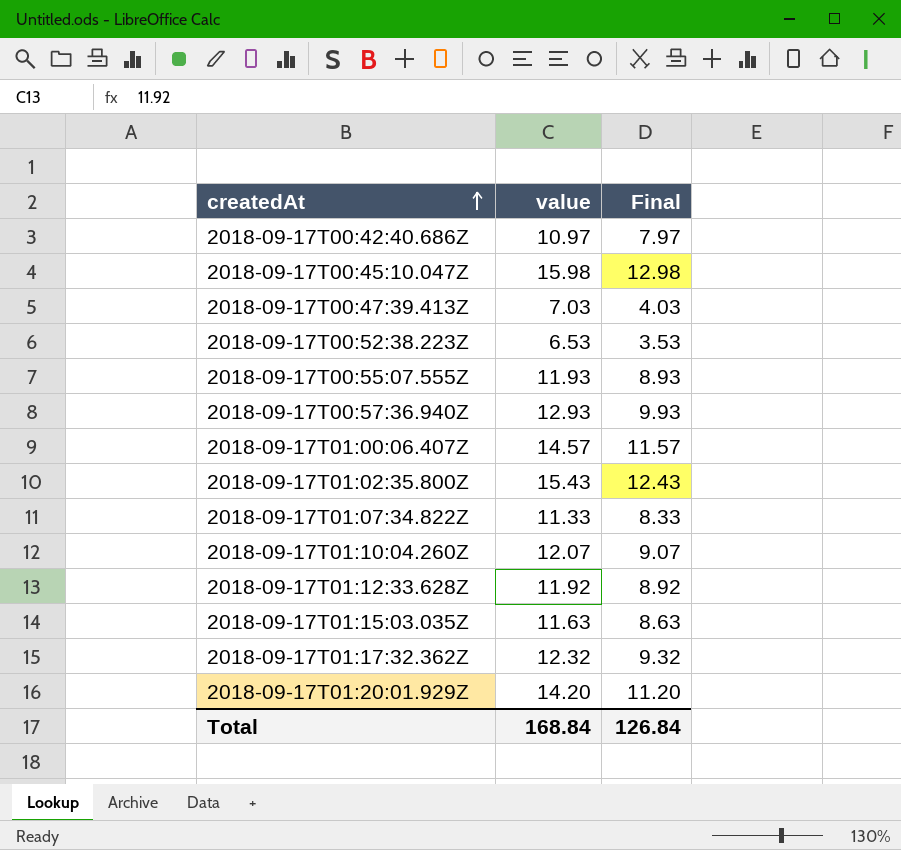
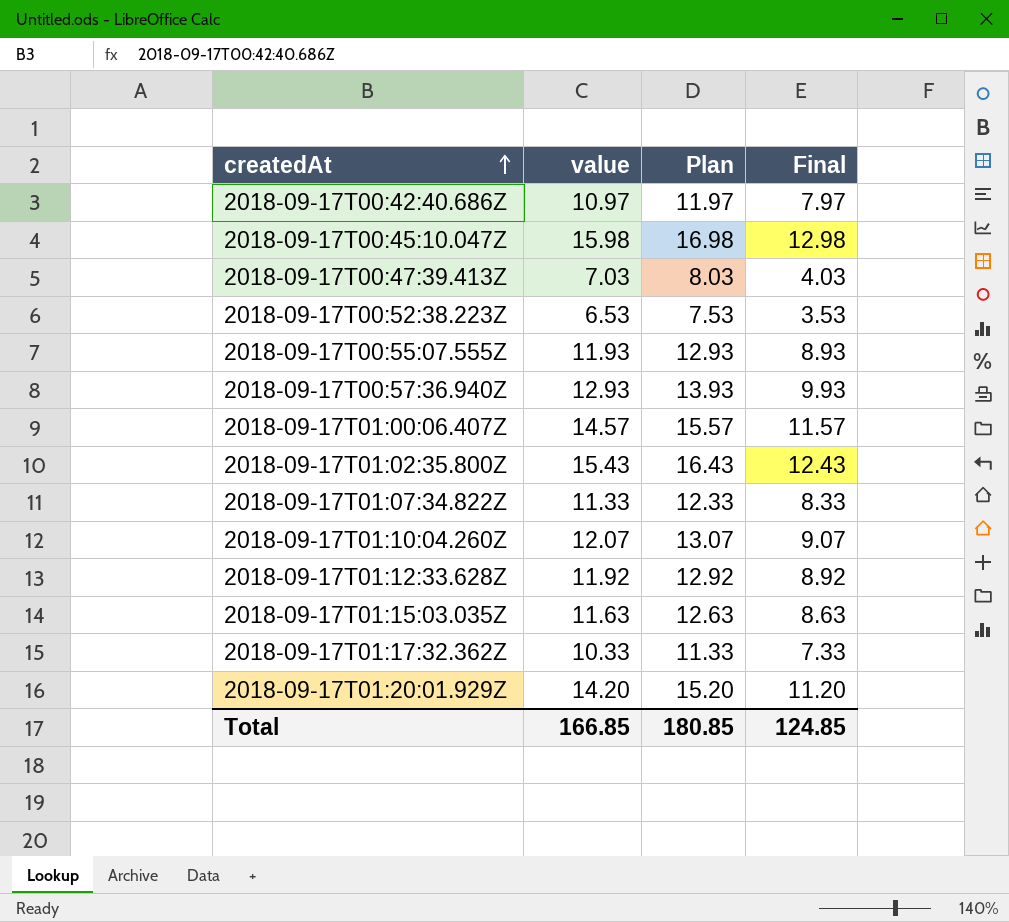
column Plan | formula: none -> [value] + 1
2018-09-17T01:17:32.362Z | value: 12.32 -> 10.33
2018-09-17T01:17:32.362Z | Final: 9.32 -> 7.33
Total | value: 168.84 -> 166.85
Total | Final: 126.84 -> 124.85

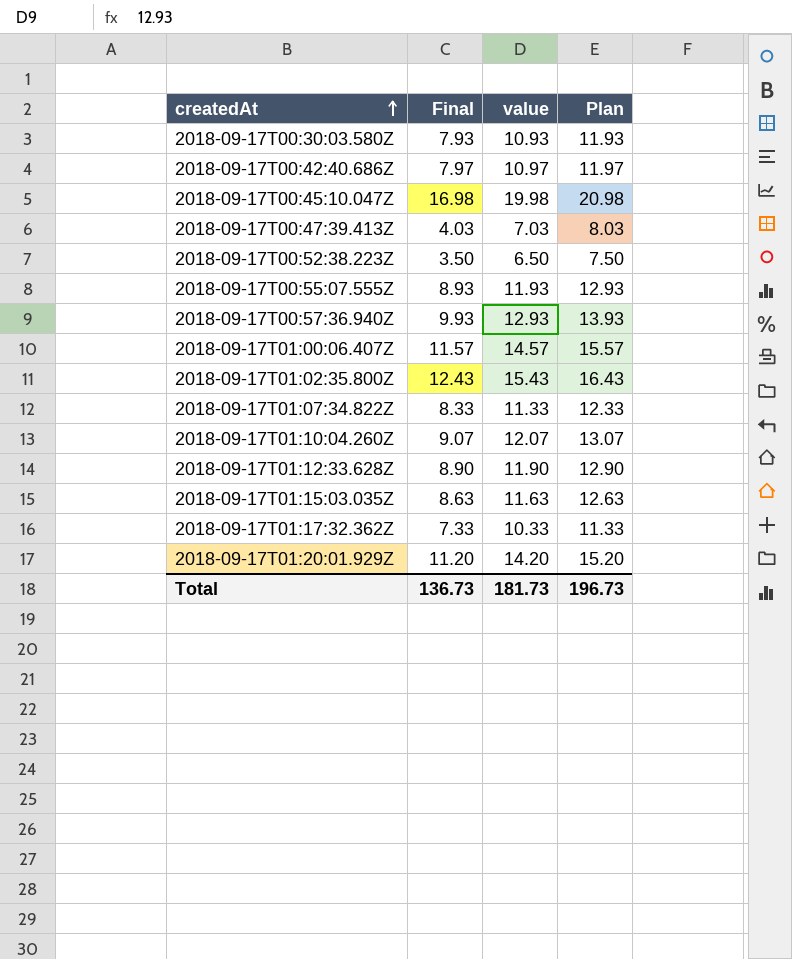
column Final | position: 4 -> 2
row 2018-09-17T00:30:03.580Z: none -> 7.93 | 10.93 | 11.93
2018-09-17T00:45:10.047Z | Final: 12.98 -> 16.98
2018-09-17T00:45:10.047Z | value: 15.98 -> 19.98
2018-09-17T00:45:10.047Z | Plan: 16.98 -> 20.98
2018-09-17T00:52:38.223Z | Final: 3.53 -> 3.50
2018-09-17T00:52:38.223Z | value: 6.53 -> 6.50
2018-09-17T00:52:38.223Z | Plan: 7.53 -> 7.50
2018-09-17T01:12:33.628Z | Final: 8.92 -> 8.90
2018-09-17T01:12:33.628Z | value: 11.92 -> 11.90
2018-09-17T01:12:33.628Z | Plan: 12.92 -> 12.90
Total | Final: 124.85 -> 136.73
Total | value: 166.85 -> 181.73
Total | Plan: 180.85 -> 196.73

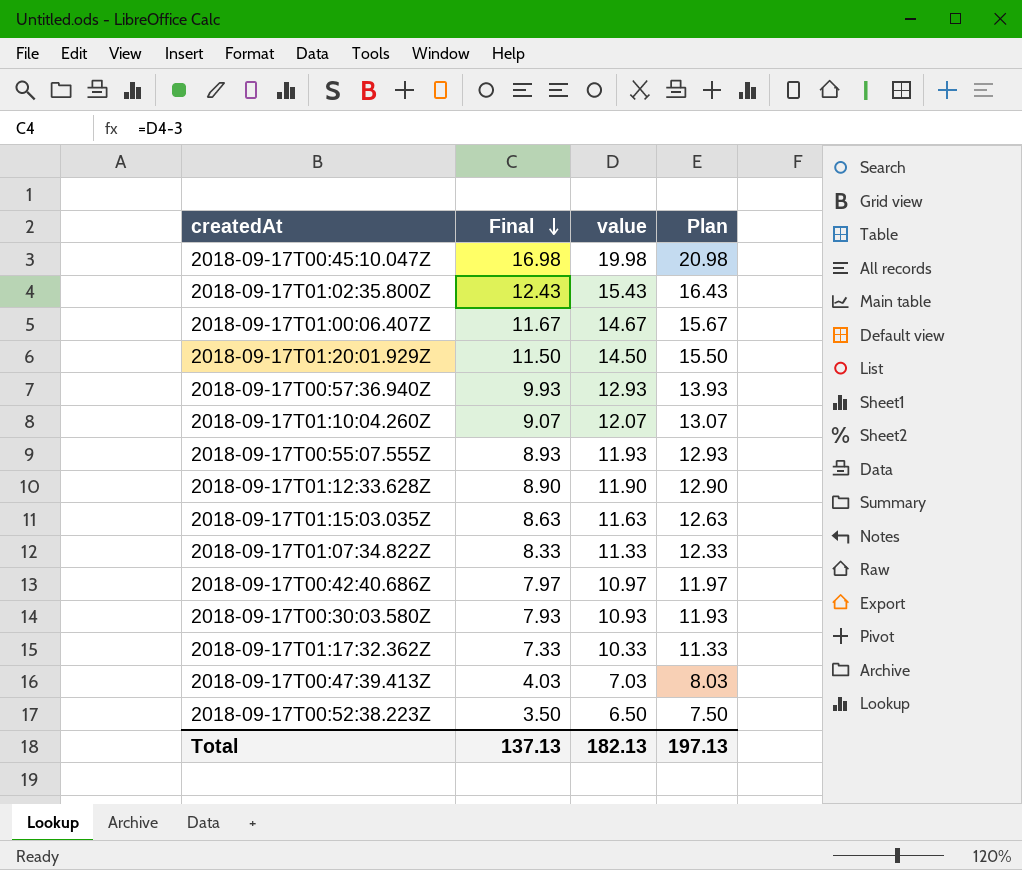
row order: createdAt ascending -> Final descending
2018-09-17T01:00:06.407Z | Final: 11.57 -> 11.67
2018-09-17T01:00:06.407Z | value: 14.57 -> 14.67
2018-09-17T01:00:06.407Z | Plan: 15.57 -> 15.67
2018-09-17T01:20:01.929Z | Final: 11.20 -> 11.50
2018-09-17T01:20:01.929Z | value: 14.20 -> 14.50
2018-09-17T01:20:01.929Z | Plan: 15.20 -> 15.50
Total | Final: 136.73 -> 137.13
Total | value: 181.73 -> 182.13
Total | Plan: 196.73 -> 197.13

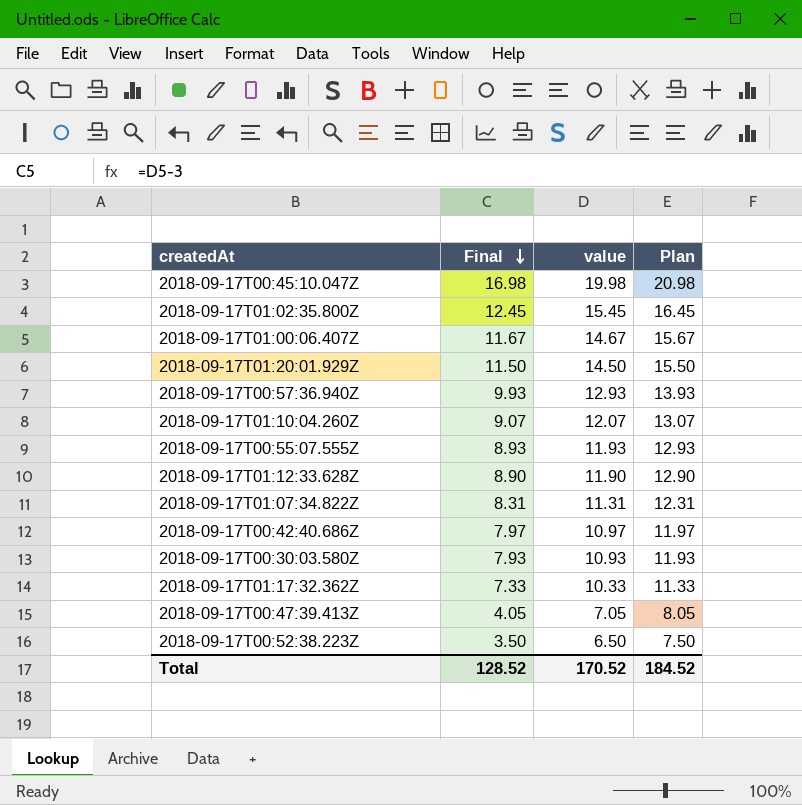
row 2018-09-17T01:15:03.035Z: 8.63 | 11.63 | 12.63 -> none
2018-09-17T01:02:35.800Z | Final: 12.43 -> 12.45
2018-09-17T01:02:35.800Z | value: 15.43 -> 15.45
2018-09-17T01:02:35.800Z | Plan: 16.43 -> 16.45
2018-09-17T01:07:34.822Z | Final: 8.33 -> 8.31
2018-09-17T01:07:34.822Z | value: 11.33 -> 11.31
2018-09-17T01:07:34.822Z | Plan: 12.33 -> 12.31
2018-09-17T00:47:39.413Z | Final: 4.03 -> 4.05
2018-09-17T00:47:39.413Z | value: 7.03 -> 7.05
2018-09-17T00:47:39.413Z | Plan: 8.03 -> 8.05
Total | Final: 137.13 -> 128.52
Total | value: 182.13 -> 170.52
Total | Plan: 197.13 -> 184.52

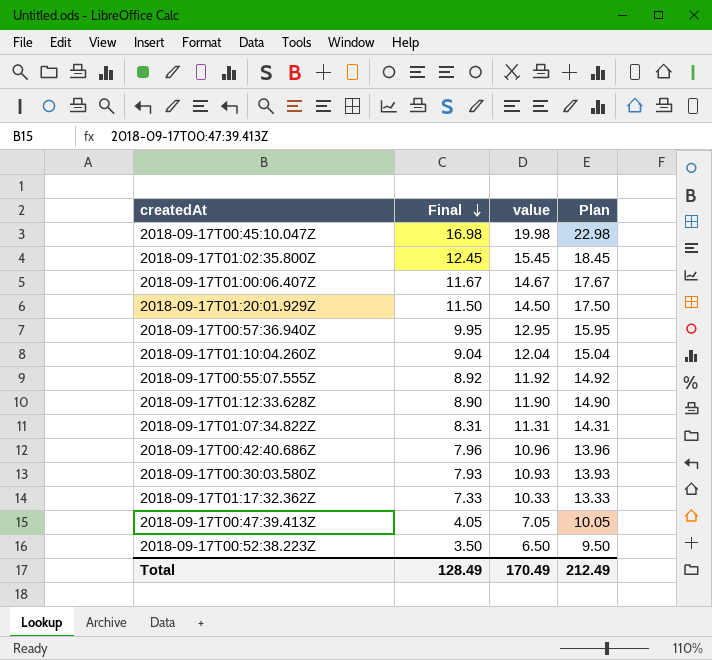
column Plan | formula: [value] + 1 -> [value] + 3
2018-09-17T00:57:36.940Z | Final: 9.93 -> 9.95
2018-09-17T00:57:36.940Z | value: 12.93 -> 12.95
2018-09-17T01:10:04.260Z | Final: 9.07 -> 9.04
2018-09-17T01:10:04.260Z | value: 12.07 -> 12.04
2018-09-17T00:55:07.555Z | Final: 8.93 -> 8.92
2018-09-17T00:55:07.555Z | value: 11.93 -> 11.92
2018-09-17T00:42:40.686Z | Final: 7.97 -> 7.96
2018-09-17T00:42:40.686Z | value: 10.97 -> 10.96
Total | Final: 128.52 -> 128.49
Total | value: 170.52 -> 170.49
Total | Plan: 184.52 -> 212.49

